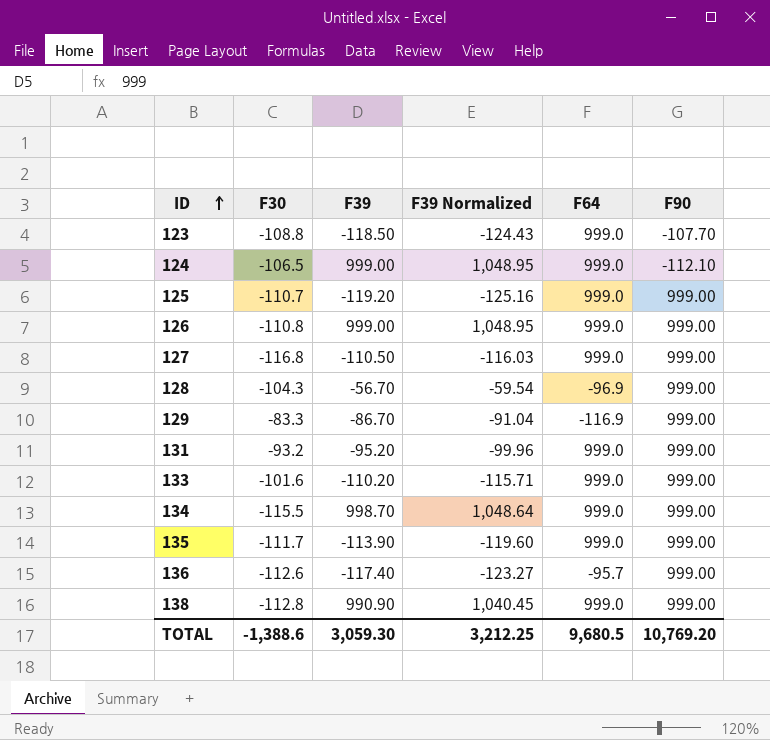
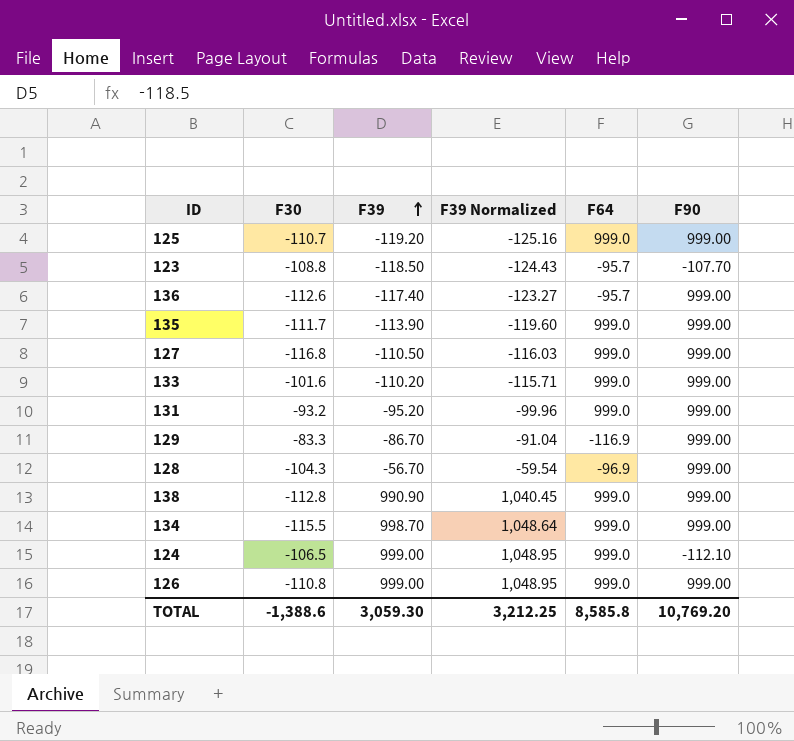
row order: ID ascending -> F39 ascending
123 | F64: 999.0 -> -95.7
TOTAL | F64: 9,680.5 -> 8,585.8

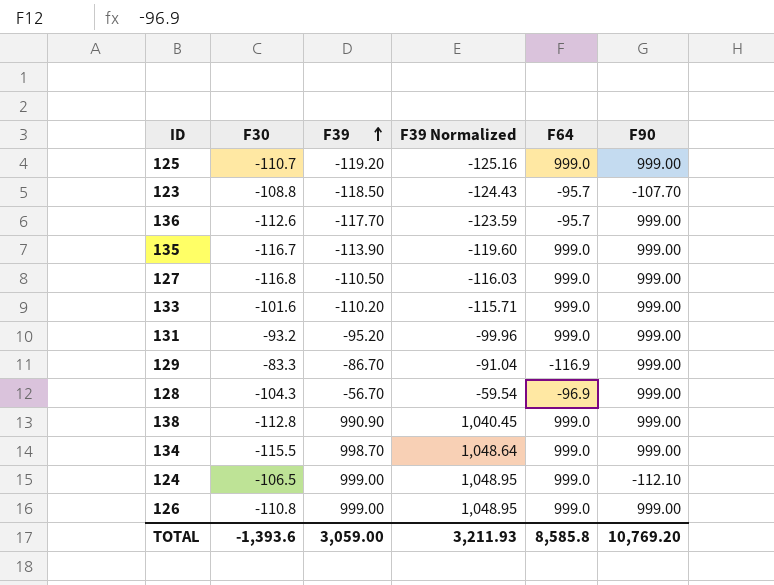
136 | F39: -117.40 -> -117.70
136 | F39 Normalized: -123.27 -> -123.59
135 | F30: -111.7 -> -116.7
TOTAL | F30: -1,388.6 -> -1,393.6
TOTAL | F39: 3,059.30 -> 3,059.00
TOTAL | F39 Normalized: 3,212.25 -> 3,211.93

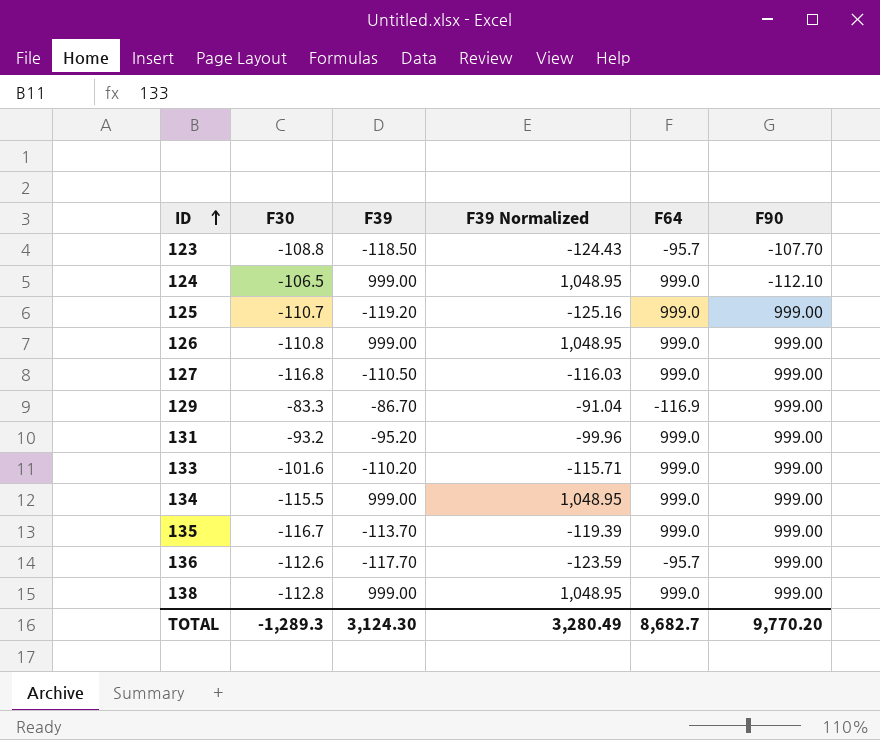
row order: F39 ascending -> ID ascending
row 128: -104.3 | -56.70 | -59.54 | -96.9 | 999.00 -> none
134 | F39: 998.70 -> 999.00
134 | F39 Normalized: 1,048.64 -> 1,048.95
135 | F39: -113.90 -> -113.70
135 | F39 Normalized: -119.60 -> -119.39
138 | F39: 990.90 -> 999.00
138 | F39 Normalized: 1,040.45 -> 1,048.95
TOTAL | F30: -1,393.6 -> -1,289.3
TOTAL | F39: 3,059.00 -> 3,124.30
TOTAL | F39 Normalized: 3,211.93 -> 3,280.49
TOTAL | F64: 8,585.8 -> 8,682.7
TOTAL | F90: 10,769.20 -> 9,770.20

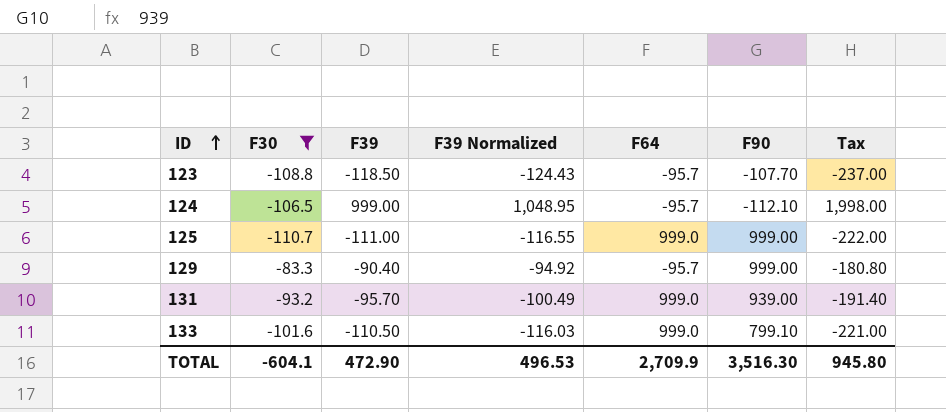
filter: none -> F30 >= -110.7
column Tax | formula: none -> [F39] * 2
124 | F64: 999.0 -> -95.7
125 | F39: -119.20 -> -111.00
125 | F39 Normalized: -125.16 -> -116.55
129 | F39: -86.70 -> -90.40
129 | F39 Normalized: -91.04 -> -94.92
129 | F64: -116.9 -> -95.7
131 | F39: -95.20 -> -95.70
131 | F39 Normalized: -99.96 -> -100.49
131 | F90: 999.00 -> 939.00
133 | F39: -110.20 -> -110.50
133 | F39 Normalized: -115.71 -> -116.03
133 | F90: 999.00 -> 799.10
TOTAL | F30: -1,289.3 -> -604.1
TOTAL | F39: 3,124.30 -> 472.90
TOTAL | F39 Normalized: 3,280.49 -> 496.53
TOTAL | F64: 8,682.7 -> 2,709.9
TOTAL | F90: 9,770.20 -> 3,516.30

